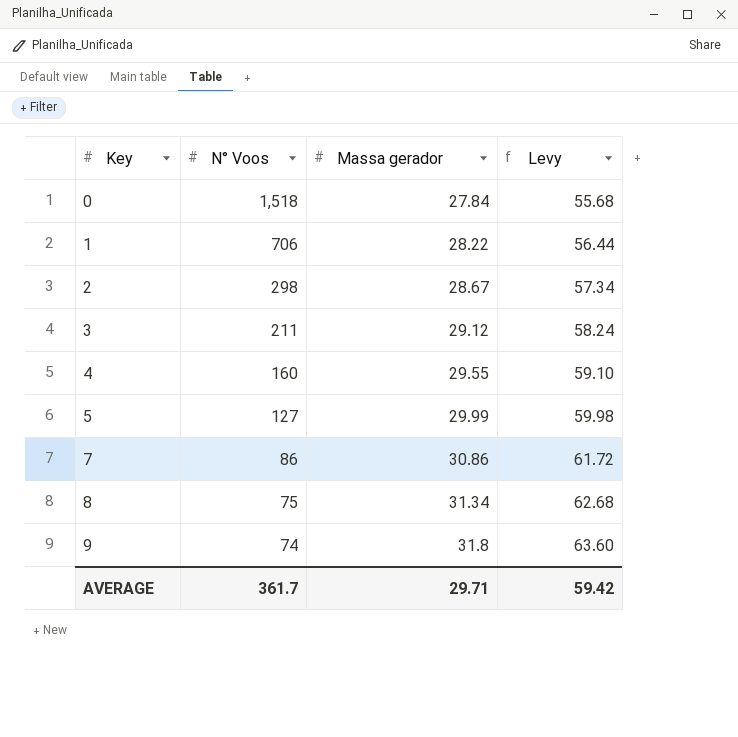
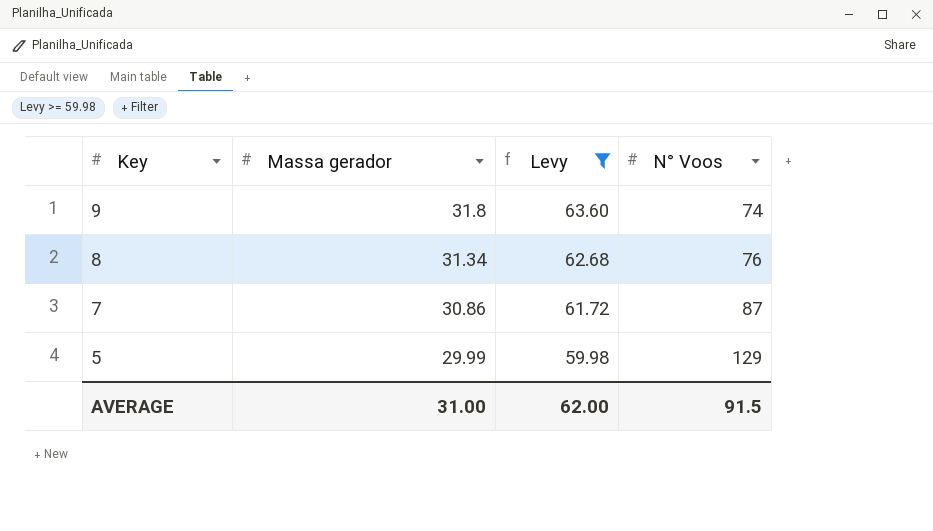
filter: none -> Levy >= 59.98
row order: Key ascending -> Key descending
column N° Voos | position: 2 -> 4
8 | N° Voos: 75 -> 76
7 | N° Voos: 86 -> 87
5 | N° Voos: 127 -> 129
AVERAGE | Massa gerador: 29.71 -> 31.00
AVERAGE | Levy: 59.42 -> 62.00
AVERAGE | N° Voos: 361.7 -> 91.5

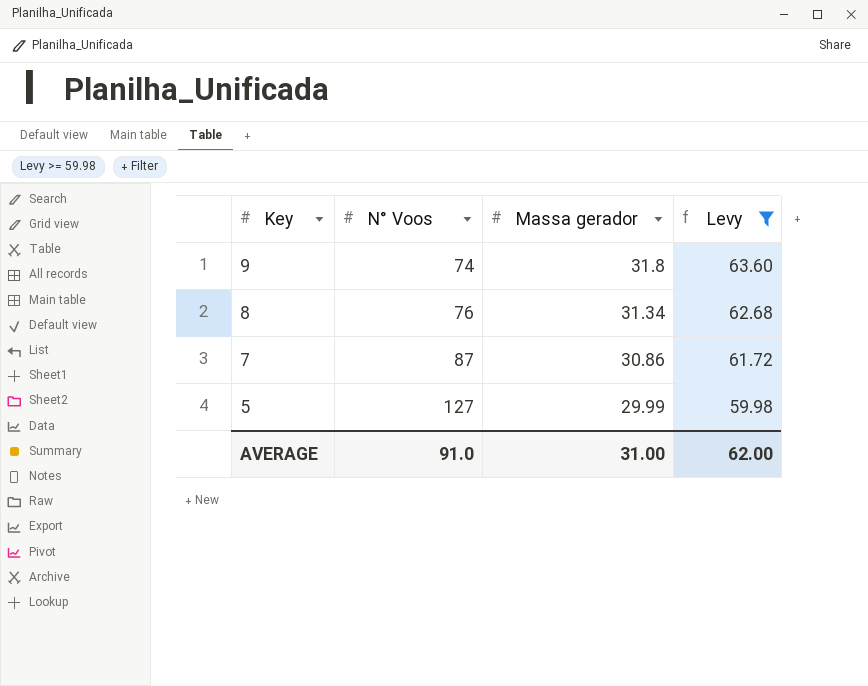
column N° Voos | position: 4 -> 2
5 | N° Voos: 129 -> 127
AVERAGE | N° Voos: 91.5 -> 91.0

